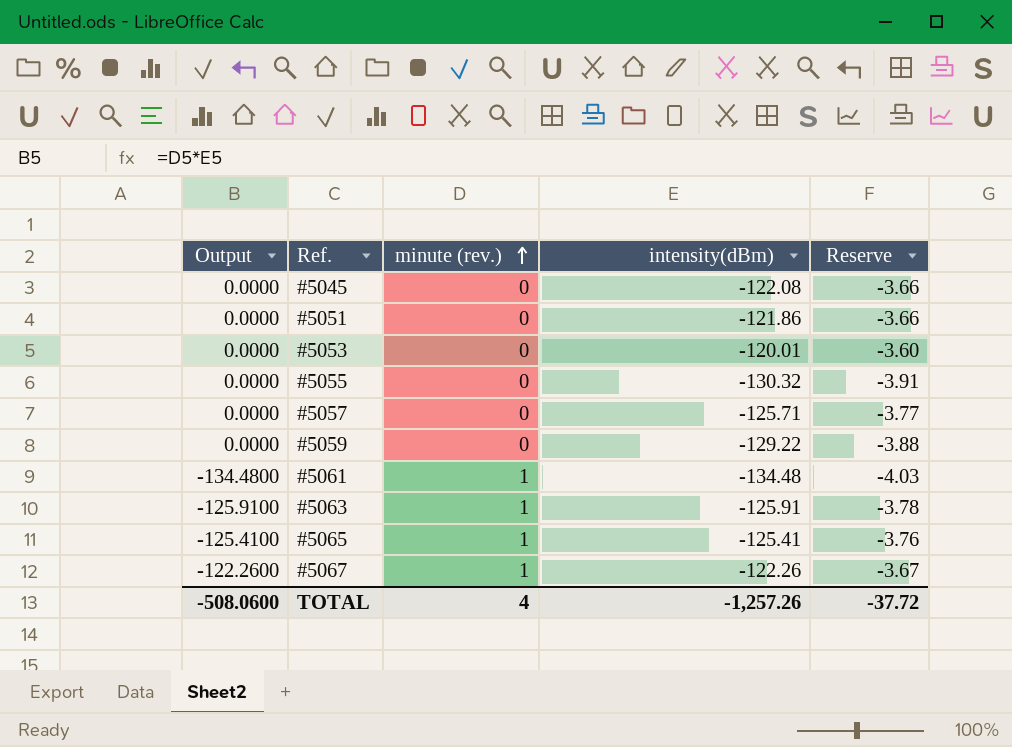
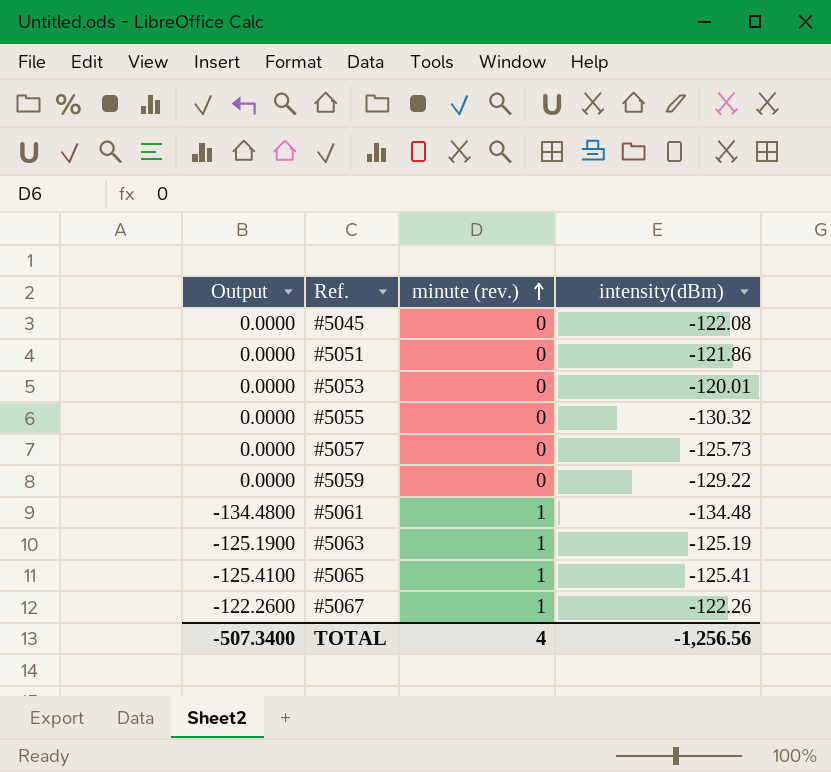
column Reserve | formula: [intensity(dBm)] * 0.03 -> none
#5057 | intensity(dBm): -125.71 -> -125.73
#5063 | Output: -125.9100 -> -125.1900
#5063 | intensity(dBm): -125.91 -> -125.19
TOTAL | Output: -508.0600 -> -507.3400
TOTAL | intensity(dBm): -1,257.26 -> -1,256.56

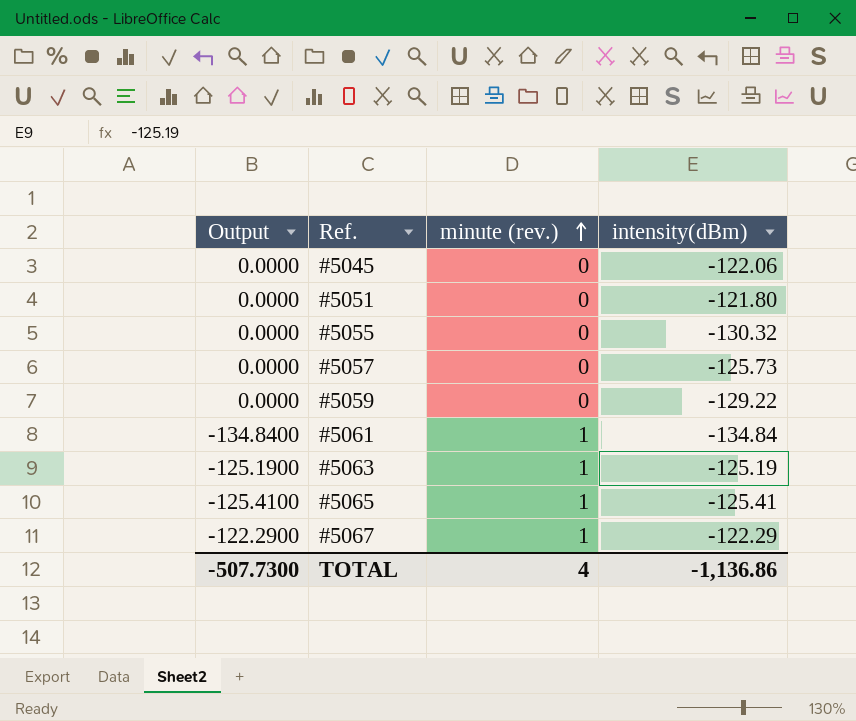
row #5053: 0.0000 | 0 | -120.01 -> none
#5045 | intensity(dBm): -122.08 -> -122.06
#5051 | intensity(dBm): -121.86 -> -121.80
#5061 | Output: -134.4800 -> -134.8400
#5061 | intensity(dBm): -134.48 -> -134.84
#5067 | Output: -122.2600 -> -122.2900
#5067 | intensity(dBm): -122.26 -> -122.29
TOTAL | Output: -507.3400 -> -507.7300
TOTAL | intensity(dBm): -1,256.56 -> -1,136.86

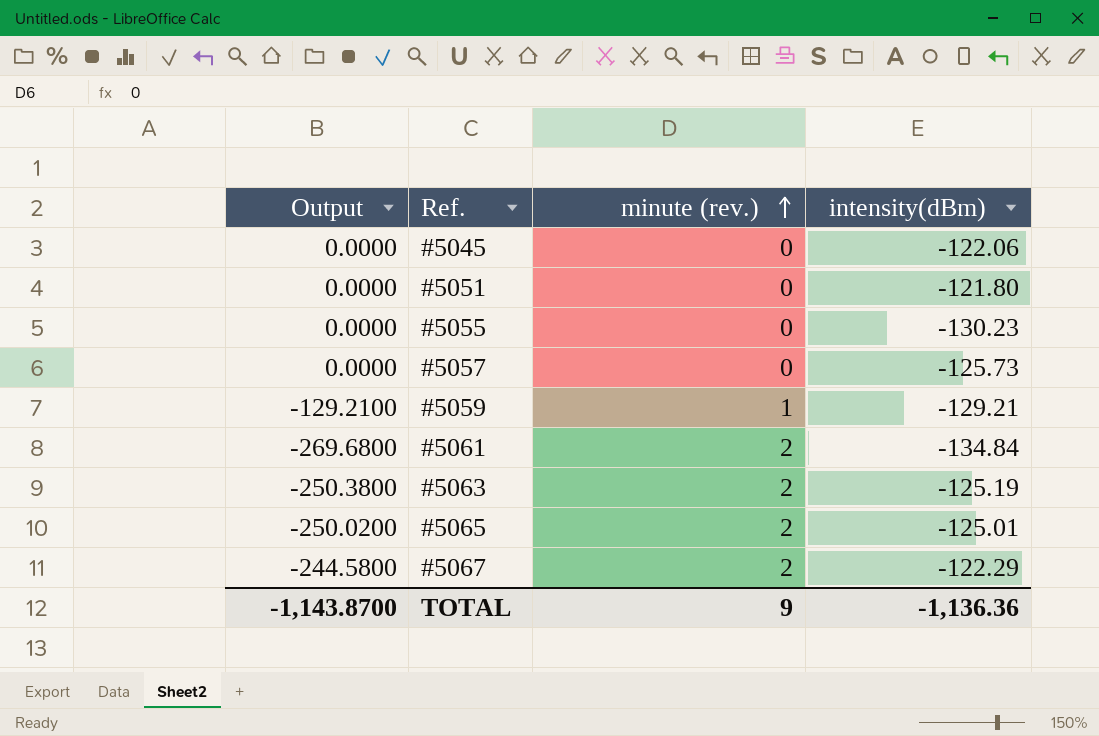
#5055 | intensity(dBm): -130.32 -> -130.23
#5059 | Output: 0.0000 -> -129.2100
#5059 | minute (rev.): 0 -> 1
#5059 | intensity(dBm): -129.22 -> -129.21
#5061 | Output: -134.8400 -> -269.6800
#5061 | minute (rev.): 1 -> 2
#5063 | Output: -125.1900 -> -250.3800
#5063 | minute (rev.): 1 -> 2
#5065 | Output: -125.4100 -> -250.0200
#5065 | minute (rev.): 1 -> 2
#5065 | intensity(dBm): -125.41 -> -125.01
#5067 | Output: -122.2900 -> -244.5800
#5067 | minute (rev.): 1 -> 2
TOTAL | Output: -507.7300 -> -1,143.8700
TOTAL | minute (rev.): 4 -> 9
TOTAL | intensity(dBm): -1,136.86 -> -1,136.36

